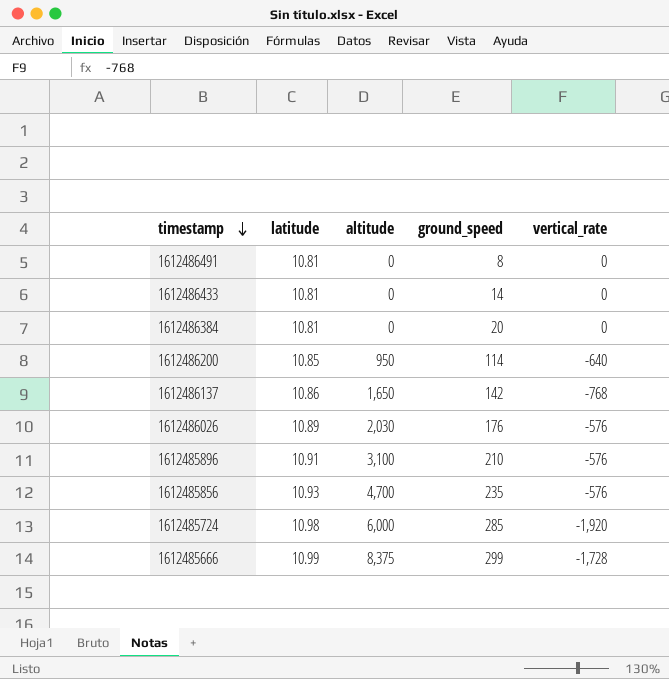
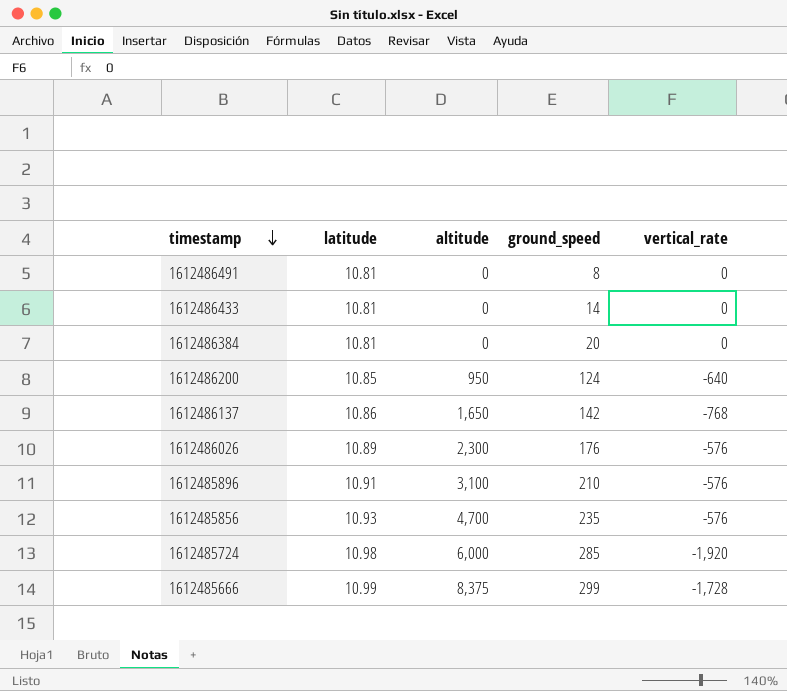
1612486200 | ground_speed: 114 -> 124
1612486026 | altitude: 2,030 -> 2,300

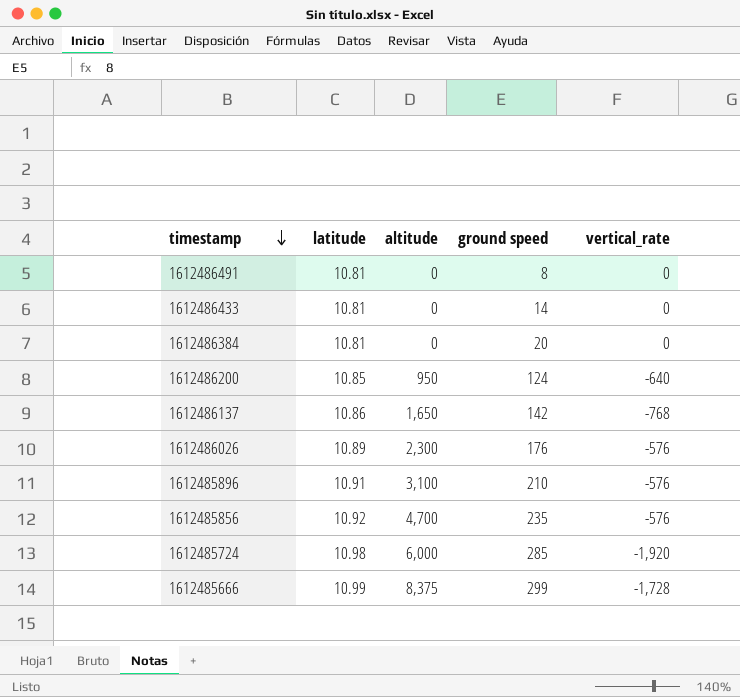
column name: ground_speed -> ground speed
1612485856 | latitude: 10.93 -> 10.92

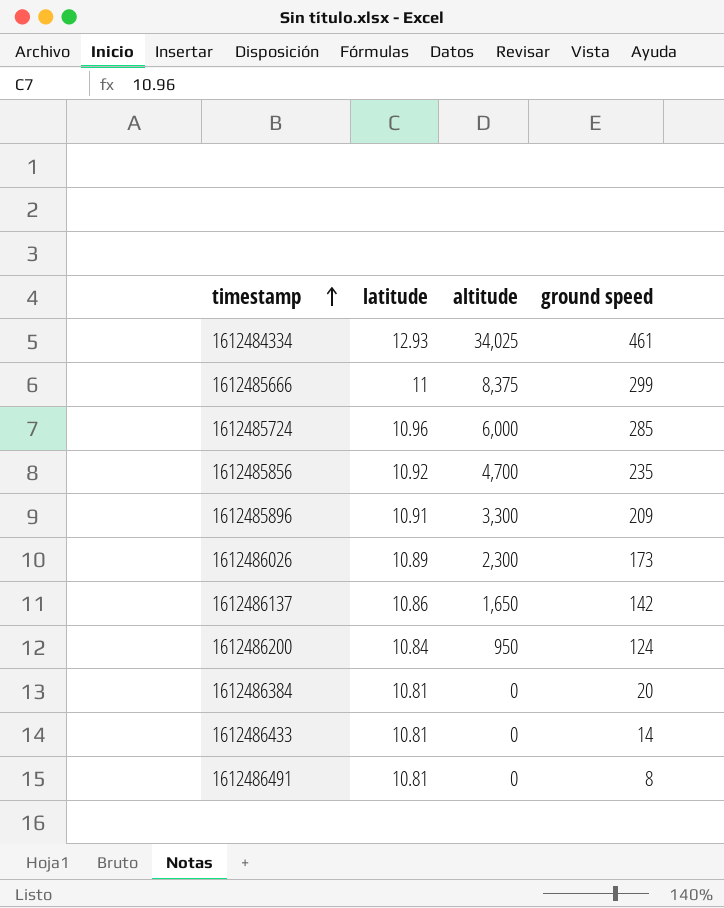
row order: timestamp descending -> timestamp ascending
column vertical_rate | position: 5 -> none
row 1612484334: none -> 12.93 | 34,025 | 461
1612485666 | latitude: 10.99 -> 11
1612485724 | latitude: 10.98 -> 10.96
1612485896 | altitude: 3,100 -> 3,300
1612485896 | ground speed: 210 -> 209
1612486026 | ground speed: 176 -> 173
1612486200 | latitude: 10.85 -> 10.84

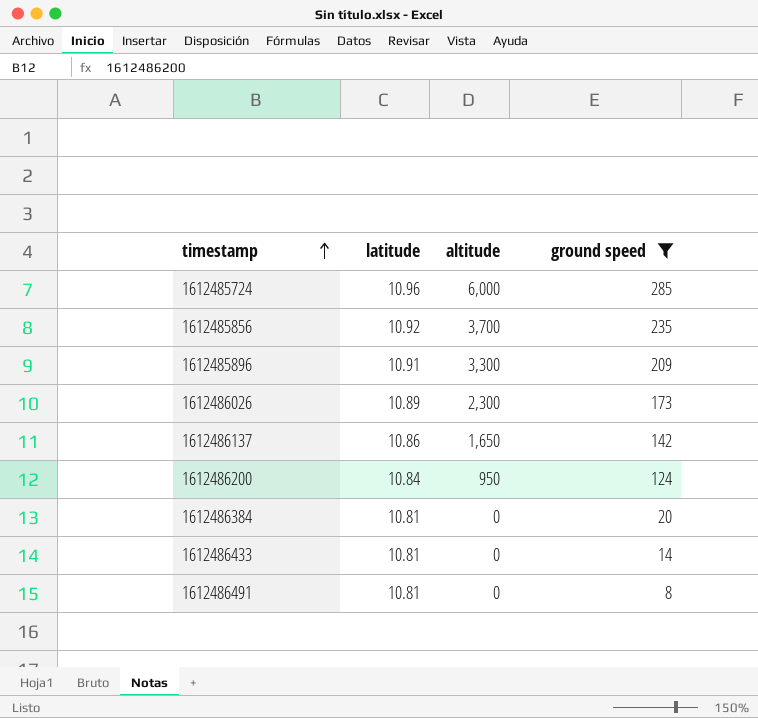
filter: none -> ground speed <= 285
1612485856 | altitude: 4,700 -> 3,700

